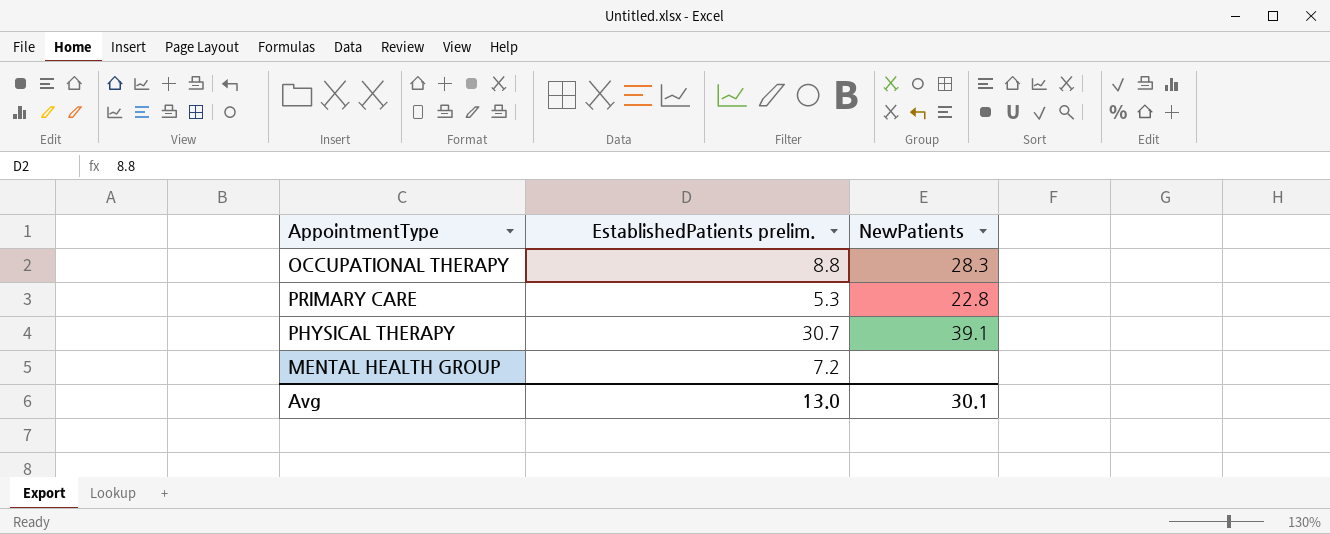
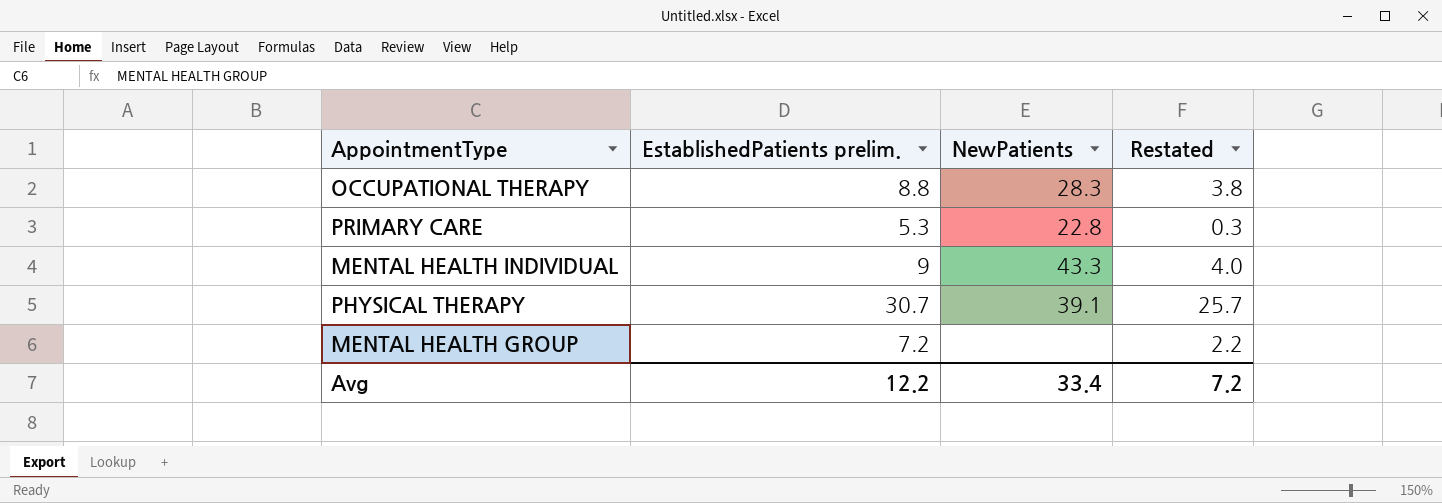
column Restated | formula: none -> [EstablishedPatients prelim.] - 5
row MENTAL HEALTH INDIVIDUAL: none -> 9 | 43.3 | 4.0
Avg | EstablishedPatients prelim.: 13.0 -> 12.2
Avg | NewPatients: 30.1 -> 33.4

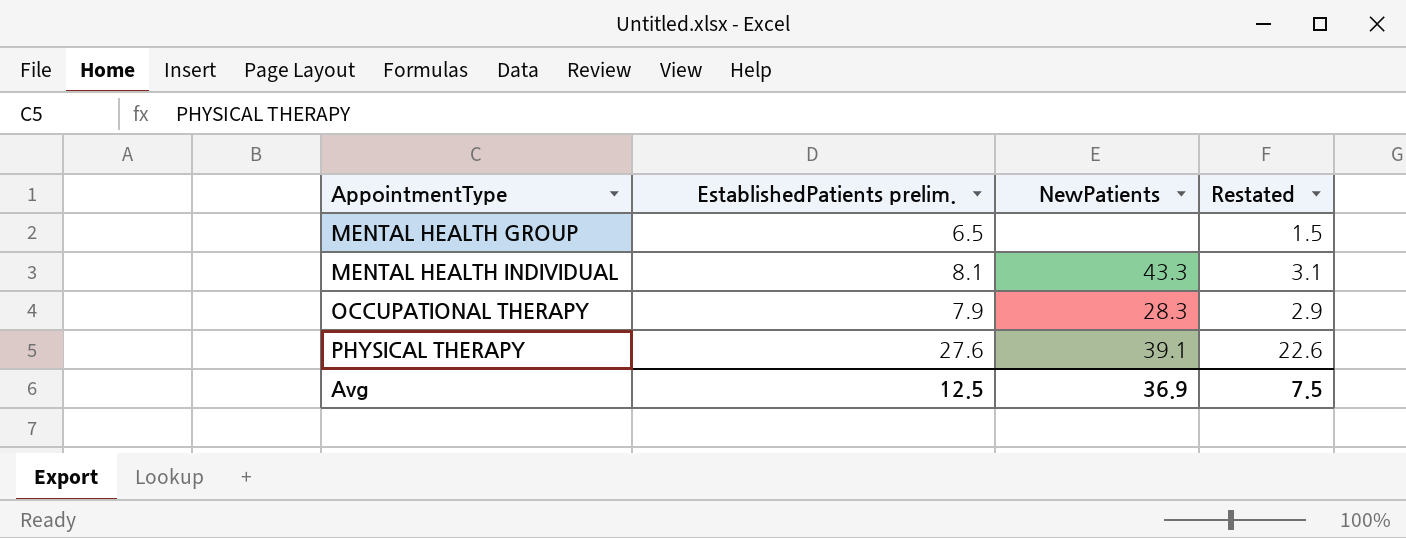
row order: none -> AppointmentType ascending
row PRIMARY CARE: 5.3 | 22.8 | 0.3 -> none
MENTAL HEALTH GROUP | EstablishedPatients prelim.: 7.2 -> 6.5
MENTAL HEALTH GROUP | Restated: 2.2 -> 1.5
MENTAL HEALTH INDIVIDUAL | EstablishedPatients prelim.: 9 -> 8.1
MENTAL HEALTH INDIVIDUAL | Restated: 4.0 -> 3.1
OCCUPATIONAL THERAPY | EstablishedPatients prelim.: 8.8 -> 7.9
OCCUPATIONAL THERAPY | Restated: 3.8 -> 2.9
PHYSICAL THERAPY | EstablishedPatients prelim.: 30.7 -> 27.6
PHYSICAL THERAPY | Restated: 25.7 -> 22.6
Avg | EstablishedPatients prelim.: 12.2 -> 12.5
Avg | NewPatients: 33.4 -> 36.9
Avg | Restated: 7.2 -> 7.5

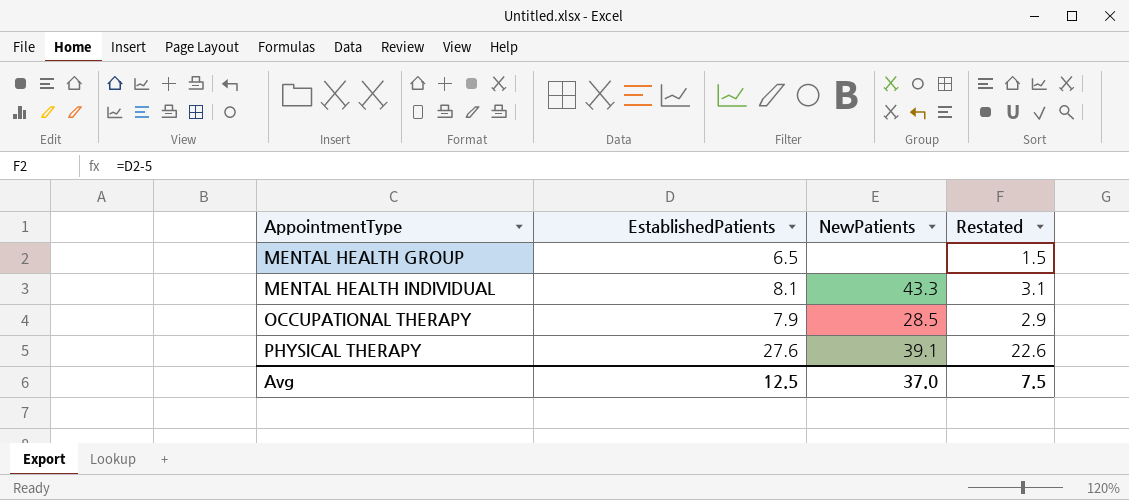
column name: EstablishedPatients prelim. -> EstablishedPatients
OCCUPATIONAL THERAPY | NewPatients: 28.3 -> 28.5
Avg | NewPatients: 36.9 -> 37.0

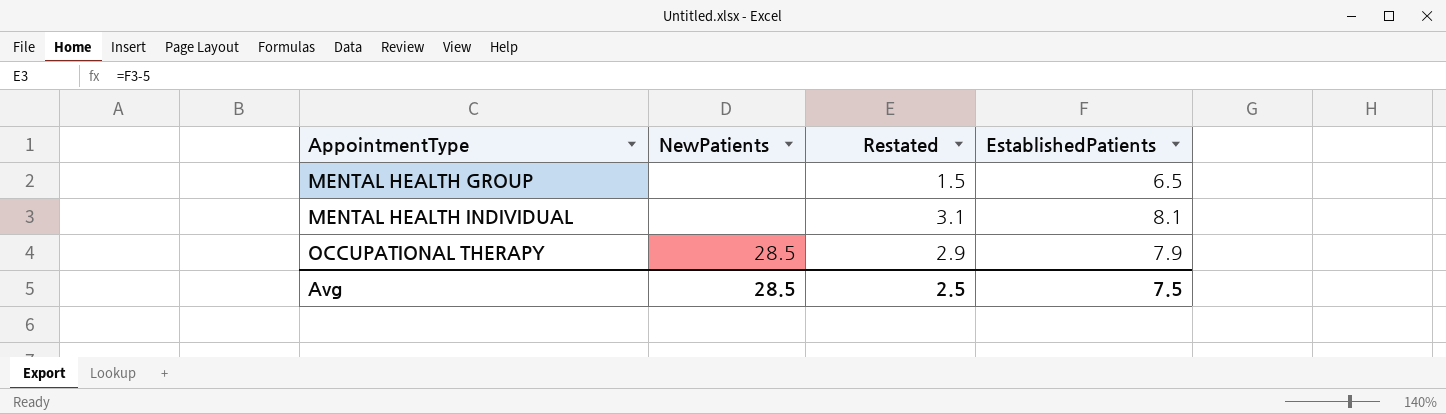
column EstablishedPatients | position: 2 -> 4
row PHYSICAL THERAPY: 27.6 | 39.1 | 22.6 -> none
MENTAL HEALTH INDIVIDUAL | NewPatients: 43.3 -> none
Avg | NewPatients: 37.0 -> 28.5
Avg | Restated: 7.5 -> 2.5
Avg | EstablishedPatients: 12.5 -> 7.5

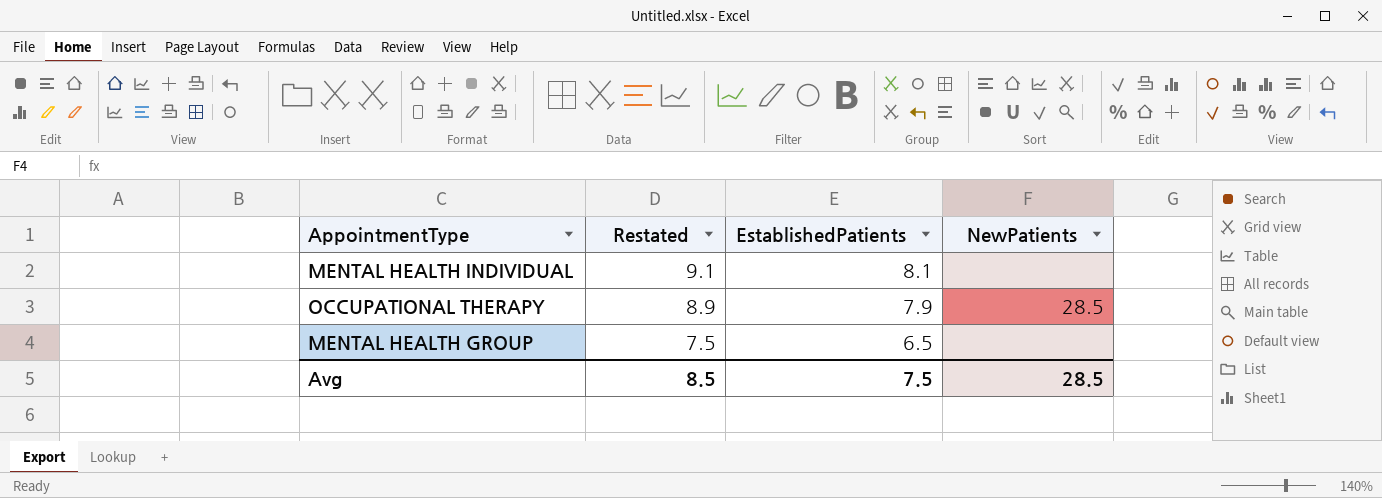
row order: AppointmentType ascending -> Restated descending
column Restated | formula: [EstablishedPatients] - 5 -> [EstablishedPatients] + 1
column NewPatients | position: 2 -> 4
Avg | Restated: 2.5 -> 8.5

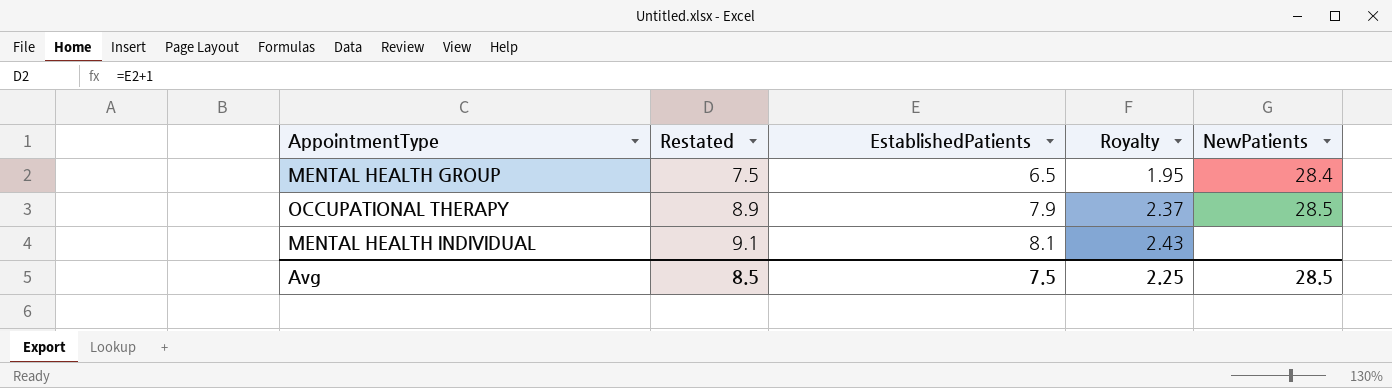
row order: Restated descending -> Restated ascending
column Royalty | formula: none -> [EstablishedPatients] * 0.3
MENTAL HEALTH GROUP | NewPatients: none -> 28.4

